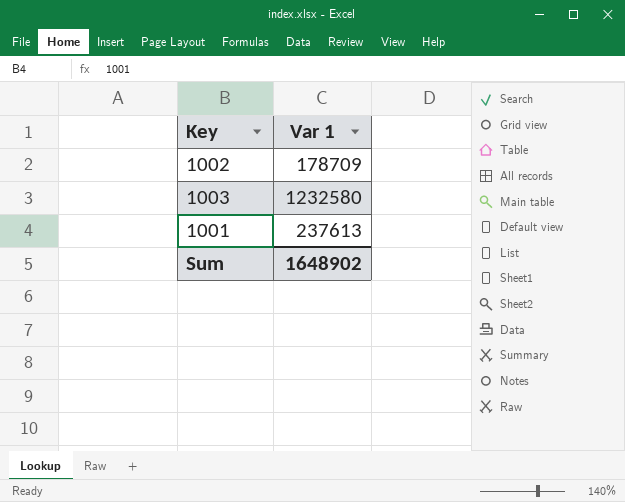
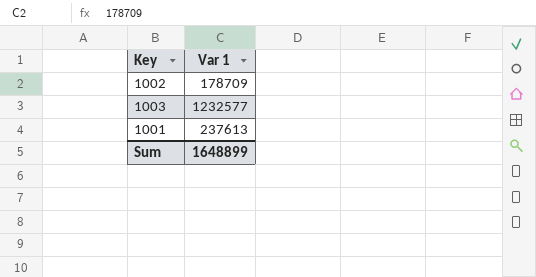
1003 | Var 1: 1232580 -> 1232577
Sum | Var 1: 1648902 -> 1648899

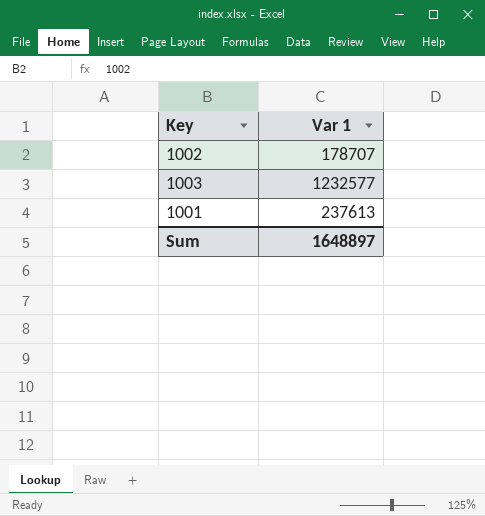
1002 | Var 1: 178709 -> 178707
Sum | Var 1: 1648899 -> 1648897

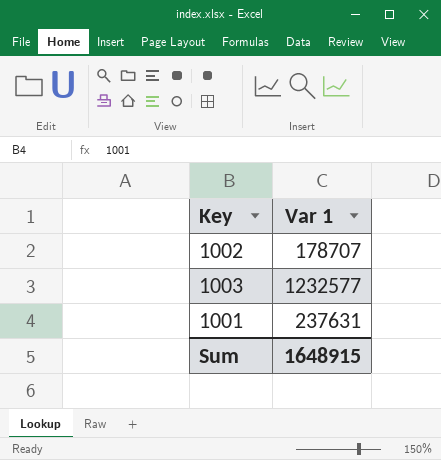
1001 | Var 1: 237613 -> 237631
Sum | Var 1: 1648897 -> 1648915

